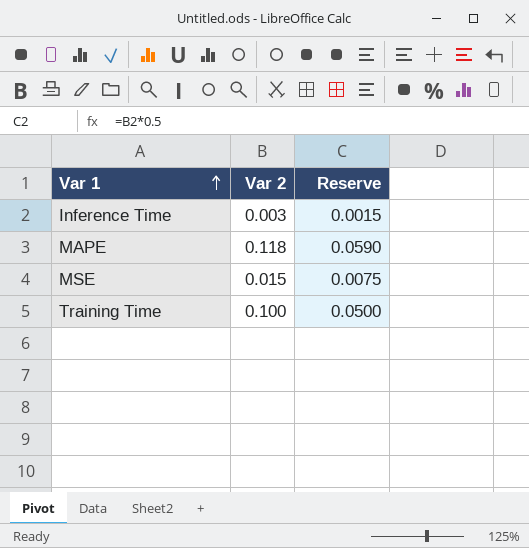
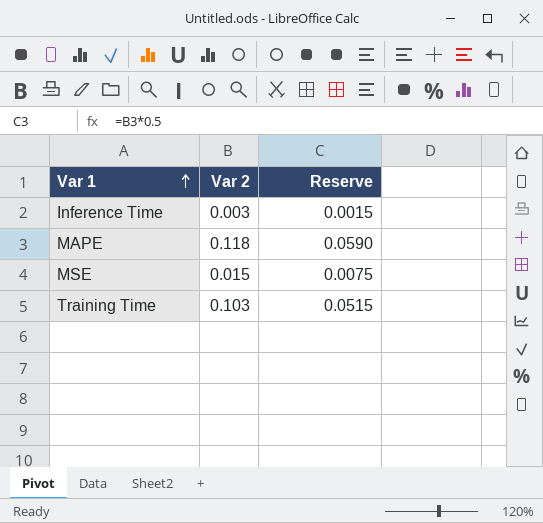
Training Time | Var 2: 0.100 -> 0.103
Training Time | Reserve: 0.0500 -> 0.0515

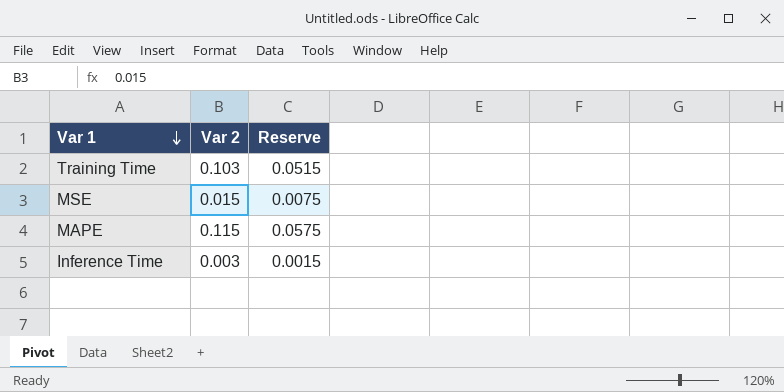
row order: Var 1 ascending -> Var 1 descending
MAPE | Var 2: 0.118 -> 0.115
MAPE | Reserve: 0.0590 -> 0.0575

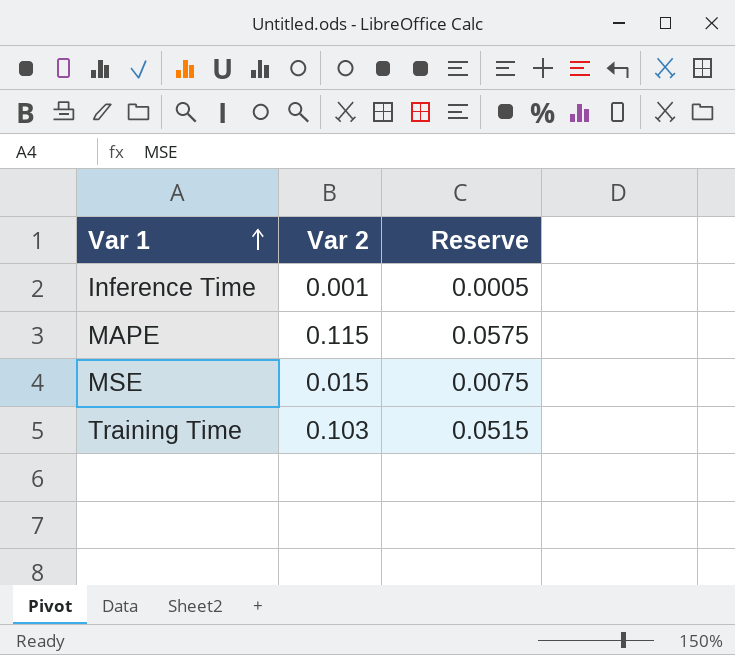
row order: Var 1 descending -> Var 1 ascending
Inference Time | Var 2: 0.003 -> 0.001
Inference Time | Reserve: 0.0015 -> 0.0005

